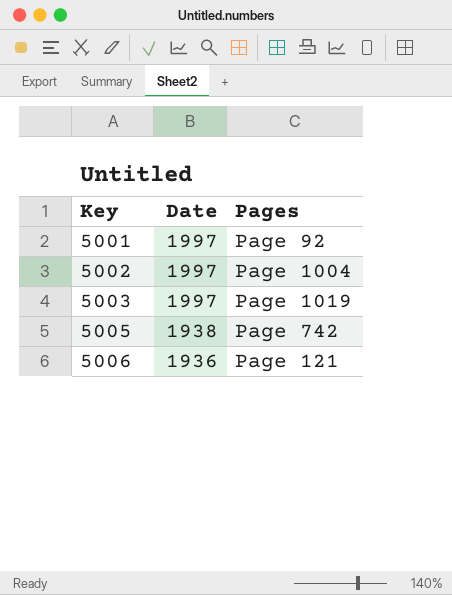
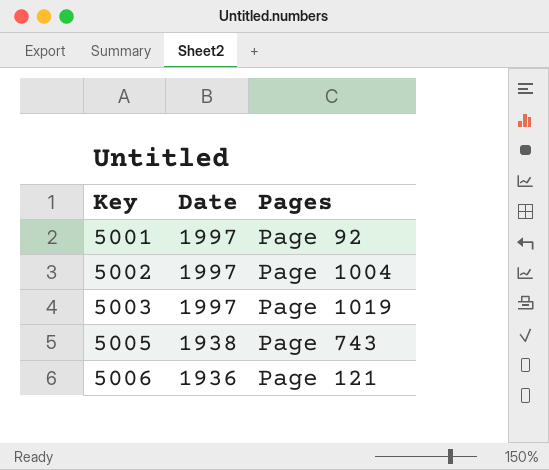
5005 | Pages: Page 742 -> Page 743

